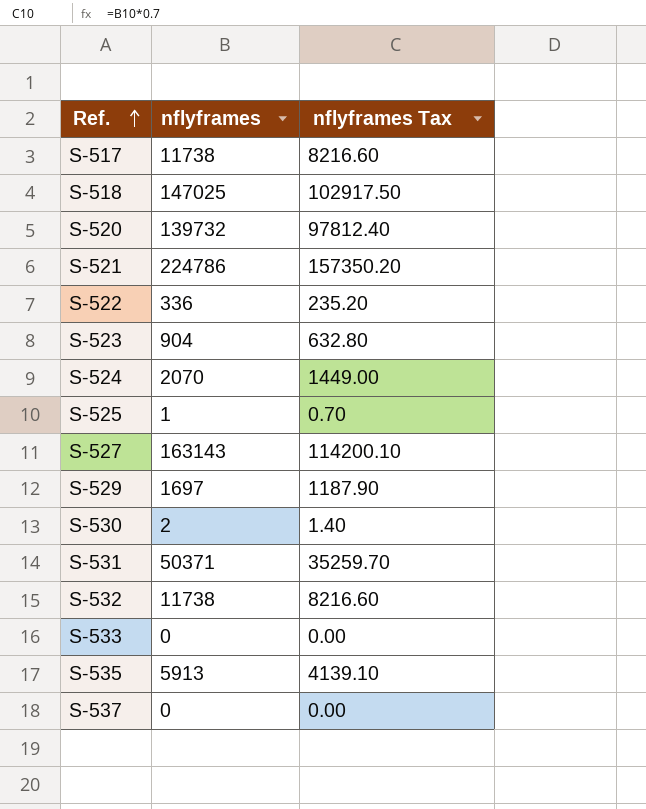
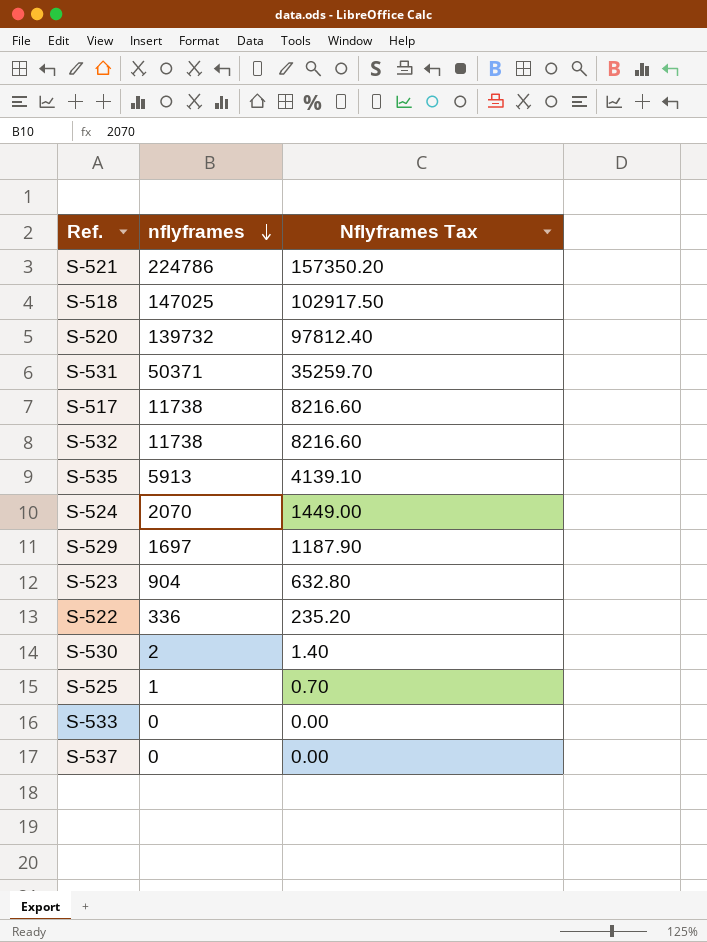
row order: Ref. ascending -> nflyframes descending
column name: nflyframes Tax -> Nflyframes Tax
row S-527: 163143 | 114200.10 -> none

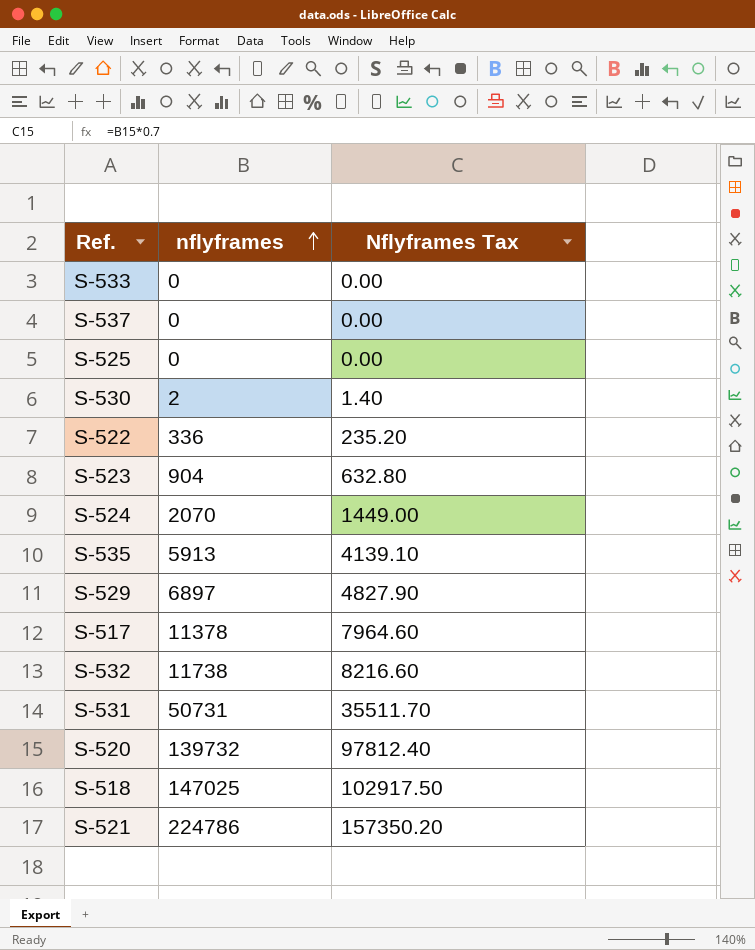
row order: nflyframes descending -> nflyframes ascending
S-525 | nflyframes: 1 -> 0
S-525 | Nflyframes Tax: 0.70 -> 0.00
S-529 | nflyframes: 1697 -> 6897
S-529 | Nflyframes Tax: 1187.90 -> 4827.90
S-517 | nflyframes: 11738 -> 11378
S-517 | Nflyframes Tax: 8216.60 -> 7964.60
S-531 | nflyframes: 50371 -> 50731
S-531 | Nflyframes Tax: 35259.70 -> 35511.70

